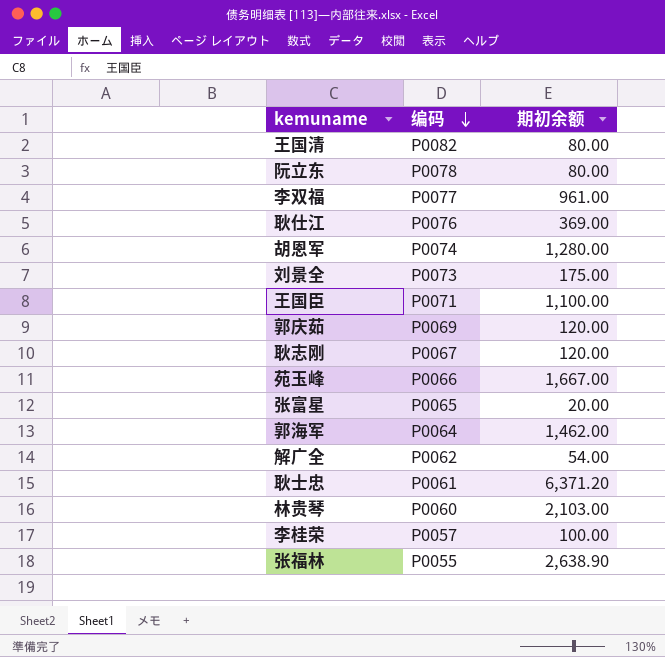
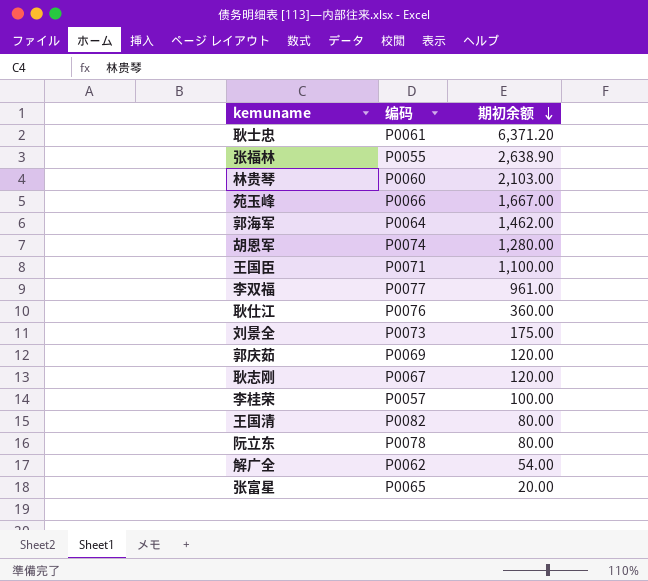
row order: 编码 descending -> 期初余额 descending
耿仕江 | 期初余额: 369.00 -> 360.00

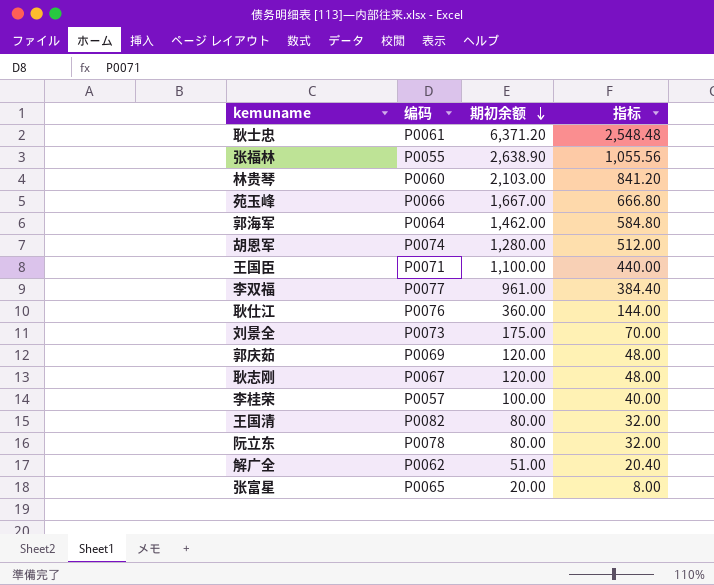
column 指标 | formula: none -> [期初余额] * 0.4
解广全 | 期初余额: 54.00 -> 51.00

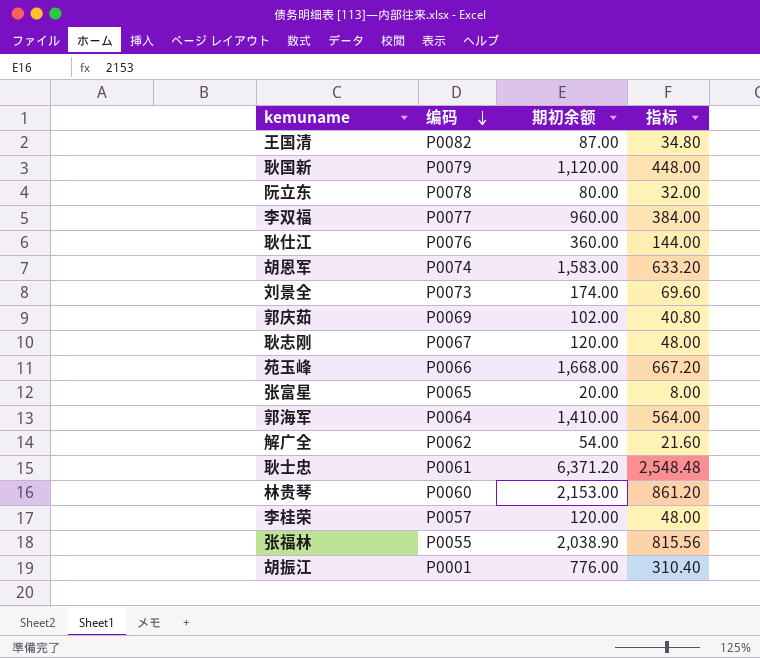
row order: 期初余额 descending -> 编码 descending
row 王国臣: P0071 | 1,100.00 | 440.00 -> none
王国清 | 期初余额: 80.00 -> 87.00
王国清 | 指标: 32.00 -> 34.80
row 耿国新: none -> P0079 | 1,120.00 | 448.00
李双福 | 期初余额: 961.00 -> 960.00
李双福 | 指标: 384.40 -> 384.00
胡恩军 | 期初余额: 1,280.00 -> 1,583.00
胡恩军 | 指标: 512.00 -> 633.20
刘景全 | 期初余额: 175.00 -> 174.00
刘景全 | 指标: 70.00 -> 69.60
郭庆茹 | 期初余额: 120.00 -> 102.00
郭庆茹 | 指标: 48.00 -> 40.80
苑玉峰 | 期初余额: 1,667.00 -> 1,668.00
苑玉峰 | 指标: 666.80 -> 667.20
郭海军 | 期初余额: 1,462.00 -> 1,410.00
郭海军 | 指标: 584.80 -> 564.00
解广全 | 期初余额: 51.00 -> 54.00
解广全 | 指标: 20.40 -> 21.60
林贵琴 | 期初余额: 2,103.00 -> 2,153.00
林贵琴 | 指标: 841.20 -> 861.20
李桂荣 | 期初余额: 100.00 -> 120.00
李桂荣 | 指标: 40.00 -> 48.00
张福林 | 期初余额: 2,638.90 -> 2,038.90
张福林 | 指标: 1,055.56 -> 815.56
row 胡振江: none -> P0001 | 776.00 | 310.40

